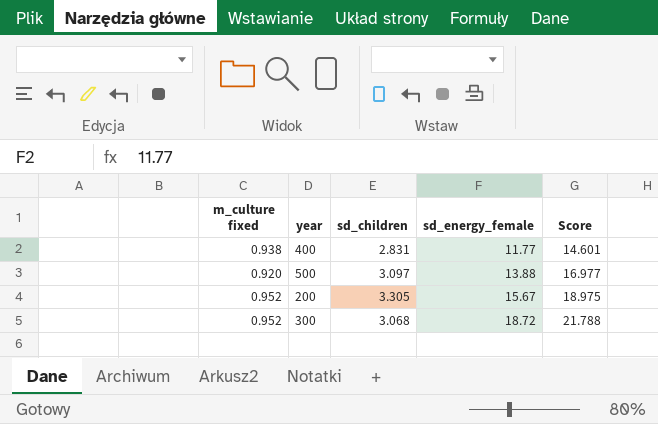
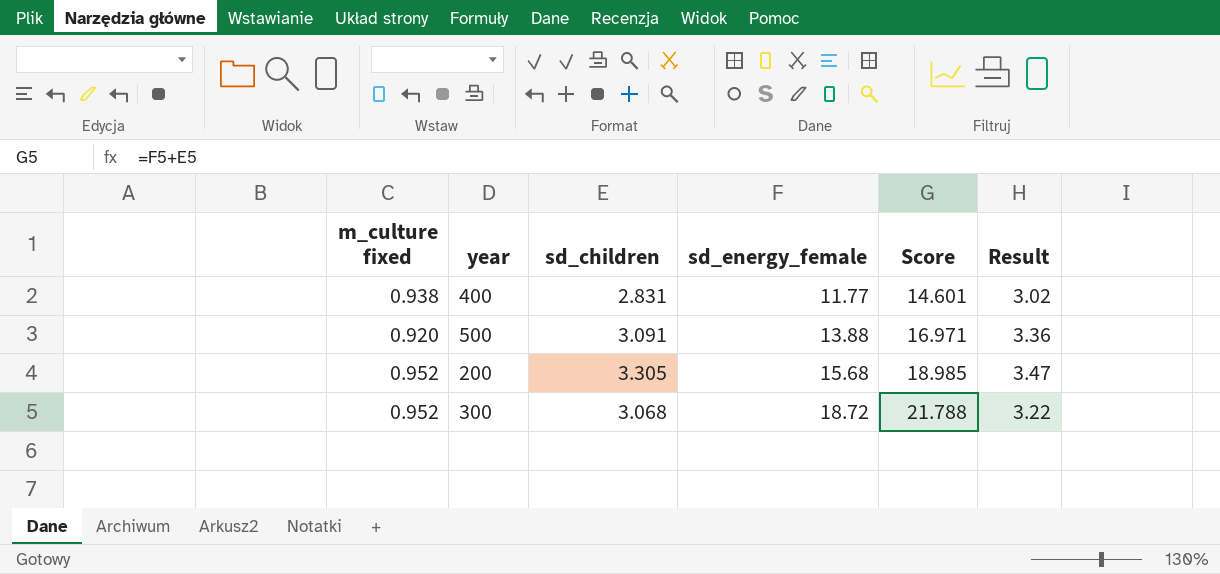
column Result | formula: none -> [sd_children] / [m_culture fixed]
500 | sd_children: 3.097 -> 3.091
500 | Score: 16.977 -> 16.971
200 | sd_energy_female: 15.67 -> 15.68
200 | Score: 18.975 -> 18.985

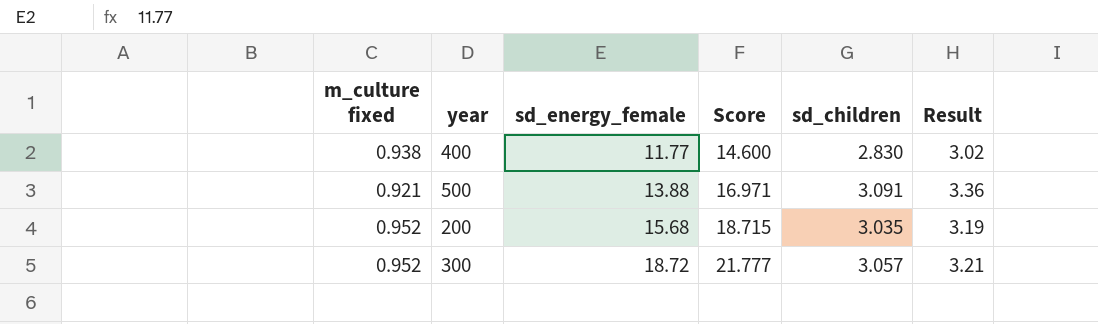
column sd_children | position: 3 -> 5
400 | Score: 14.601 -> 14.600
400 | sd_children: 2.831 -> 2.830
500 | m_culture fixed: 0.920 -> 0.921
200 | Score: 18.985 -> 18.715
200 | sd_children: 3.305 -> 3.035
200 | Result: 3.47 -> 3.19
300 | Score: 21.788 -> 21.777
300 | sd_children: 3.068 -> 3.057
300 | Result: 3.22 -> 3.21

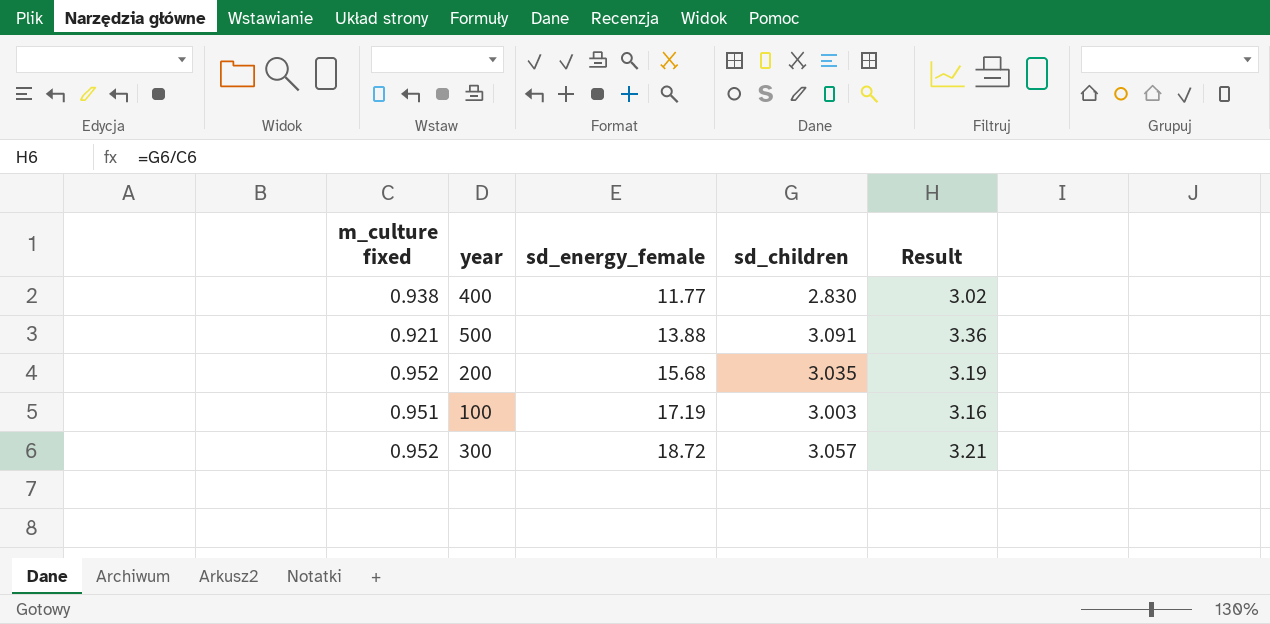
column Score | formula: [sd_energy_female] + [sd_children] -> none
row 100: none -> 0.951 | 17.19 | 3.003 | 3.16

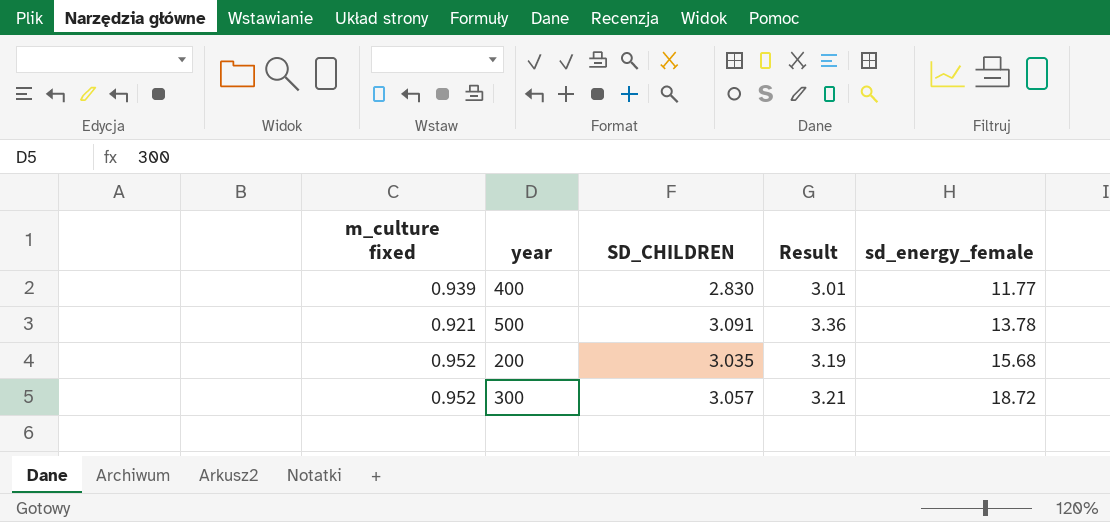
column name: sd_children -> SD_CHILDREN
column sd_energy_female | position: 3 -> 5
row 100: 0.951 | 17.19 | 3.003 | 3.16 -> none
400 | m_culture fixed: 0.938 -> 0.939
400 | Result: 3.02 -> 3.01
500 | sd_energy_female: 13.88 -> 13.78

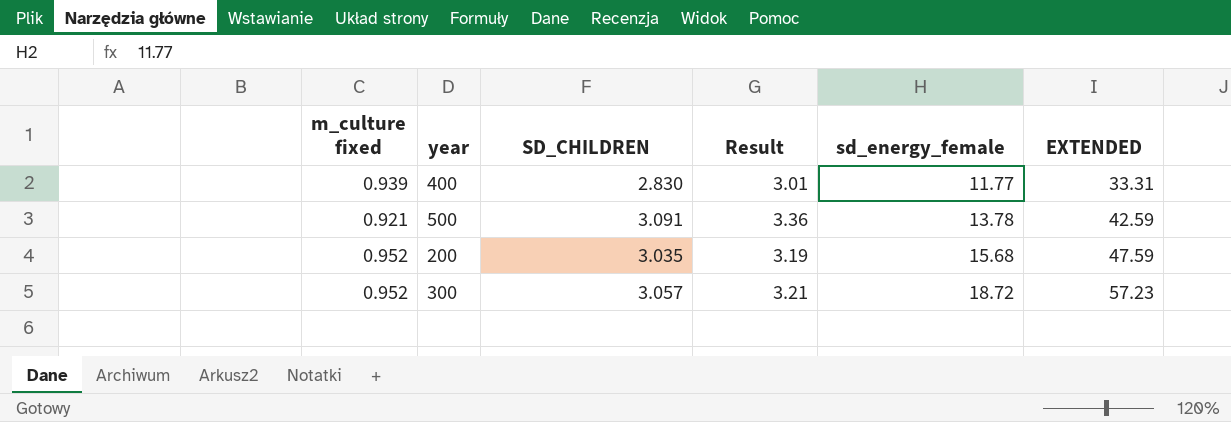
column EXTENDED | formula: none -> [SD_CHILDREN] * [sd_energy_female]

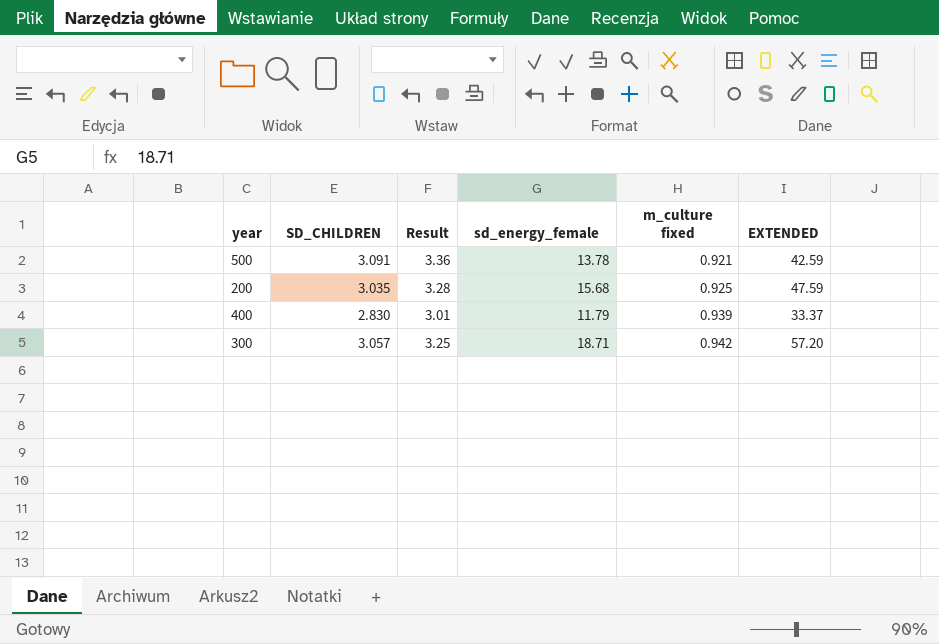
row order: sd_energy_female ascending -> m_culture fixed ascending
column m_culture fixed | position: 1 -> 5
200 | Result: 3.19 -> 3.28
200 | m_culture fixed: 0.952 -> 0.925
400 | sd_energy_female: 11.77 -> 11.79
400 | EXTENDED: 33.31 -> 33.37
300 | Result: 3.21 -> 3.25
300 | sd_energy_female: 18.72 -> 18.71
300 | m_culture fixed: 0.952 -> 0.942
300 | EXTENDED: 57.23 -> 57.20

